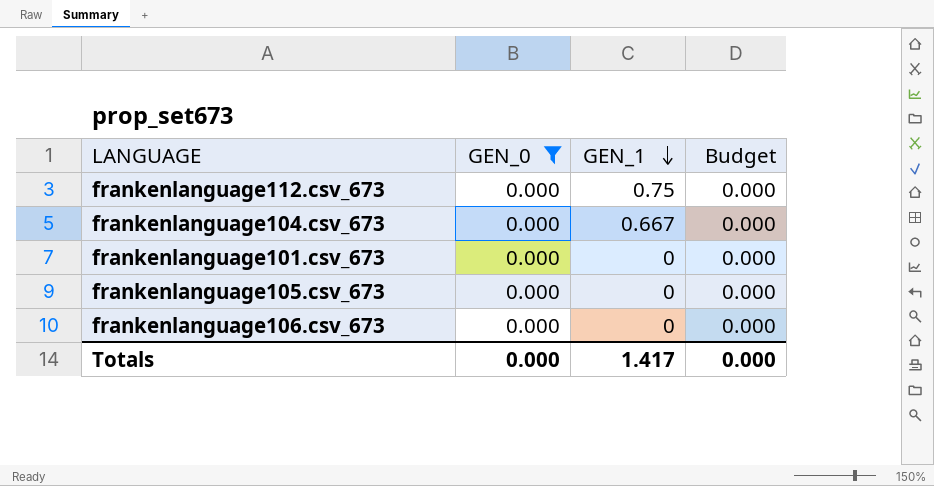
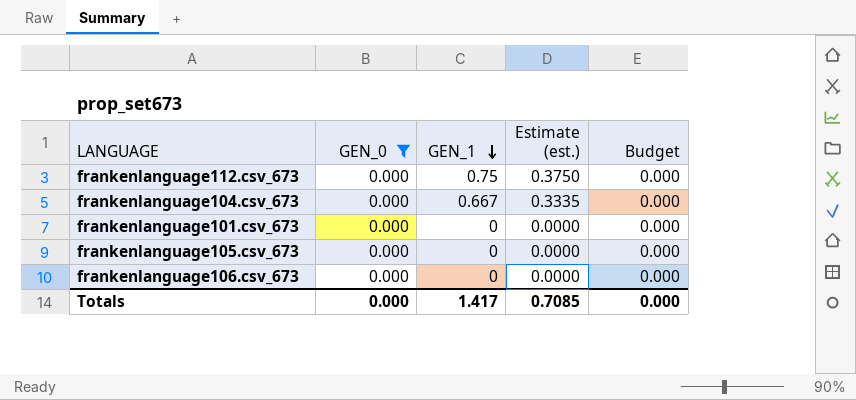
column Estimate (est.) | formula: none -> [GEN_1] * 0.5

